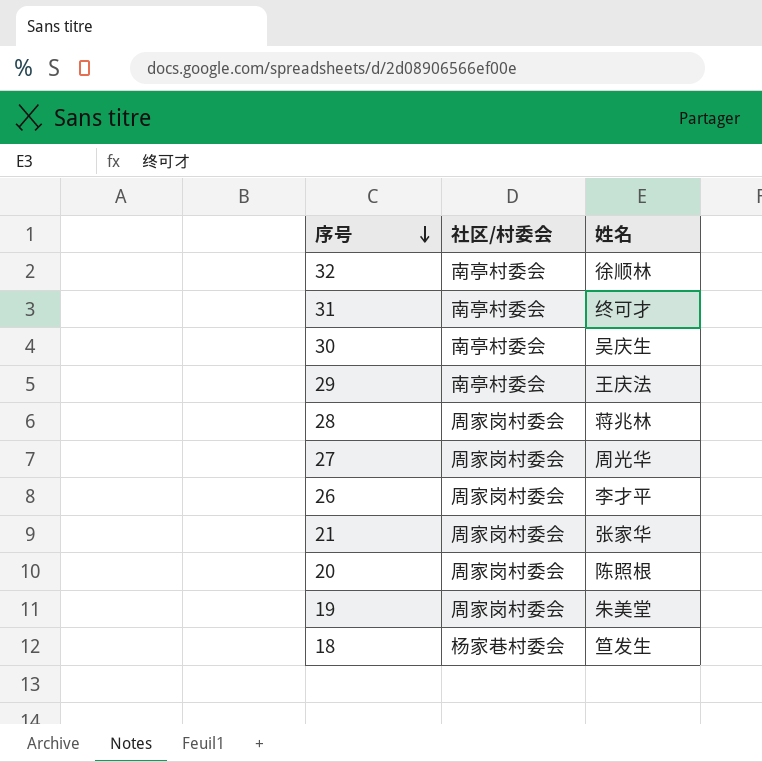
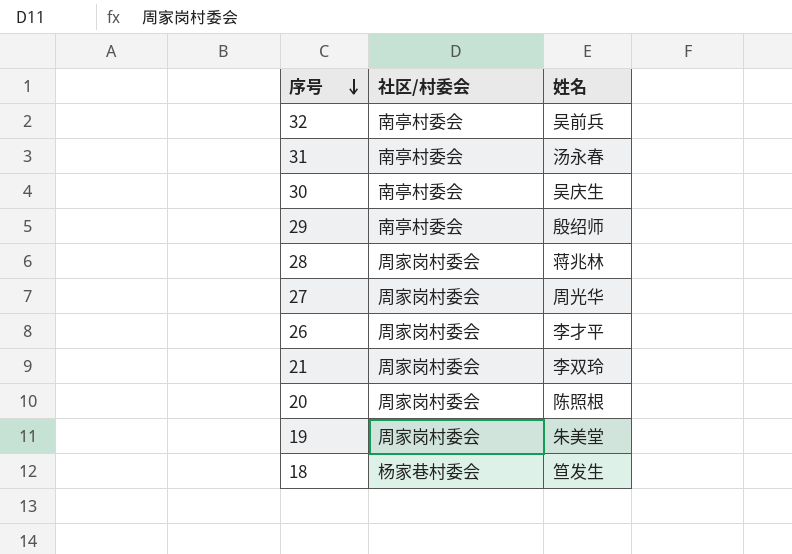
32 | 姓名: 徐顺林 -> 吴前兵
31 | 姓名: 终可才 -> 汤永春
29 | 姓名: 王庆法 -> 殷绍师
21 | 姓名: 张家华 -> 李双玲

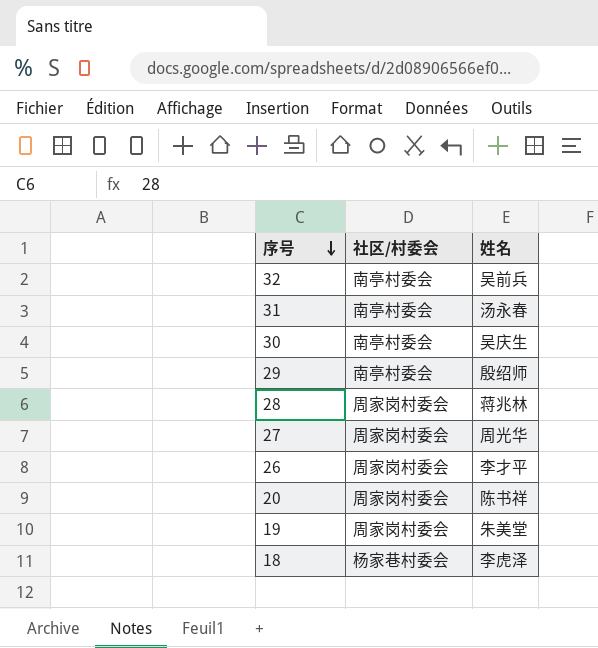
row 21: 周家岗村委会 | 李双玲 -> none
20 | 姓名: 陈照根 -> 陈书祥
18 | 姓名: 笪发生 -> 李虎泽

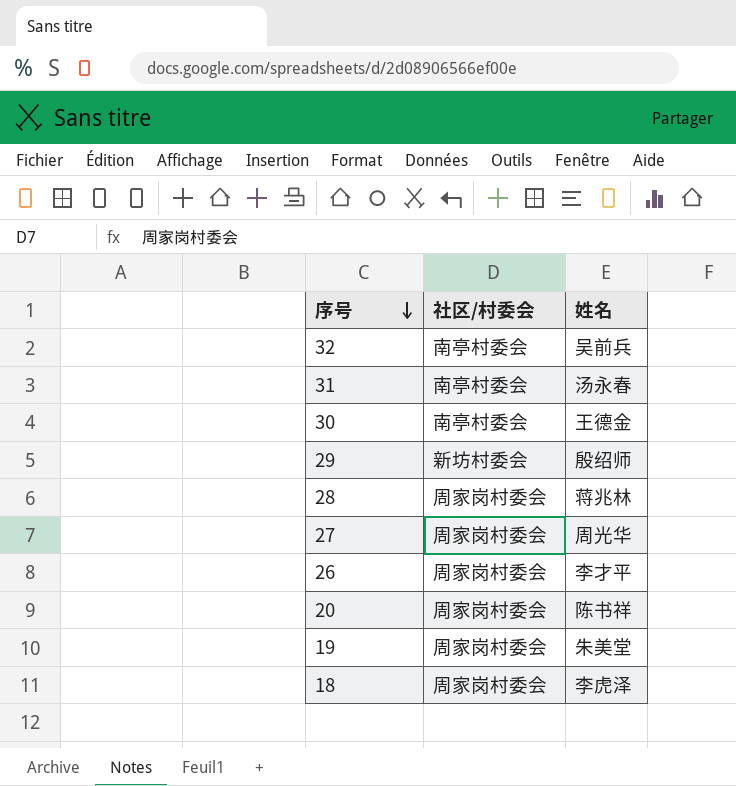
30 | 姓名: 吴庆生 -> 王德金
29 | 社区/村委会: 南亭村委会 -> 新坊村委会
18 | 社区/村委会: 杨家巷村委会 -> 周家岗村委会

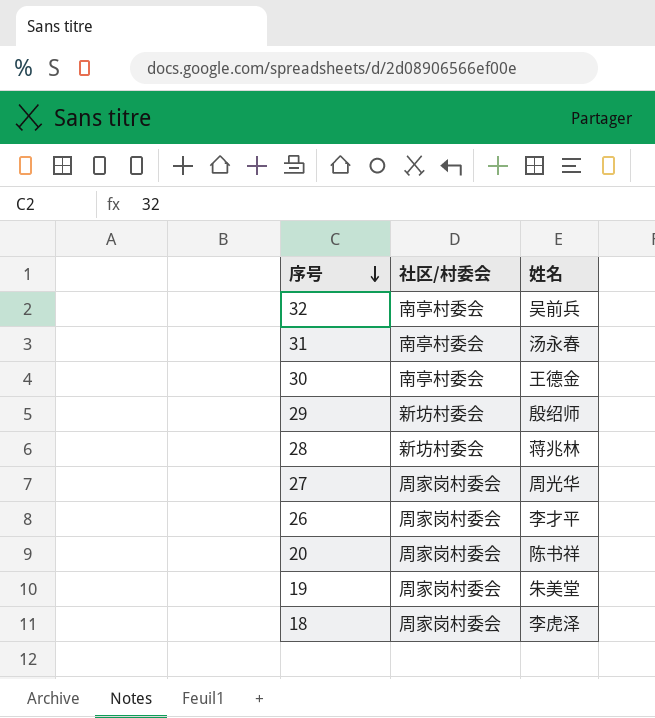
28 | 社区/村委会: 周家岗村委会 -> 新坊村委会

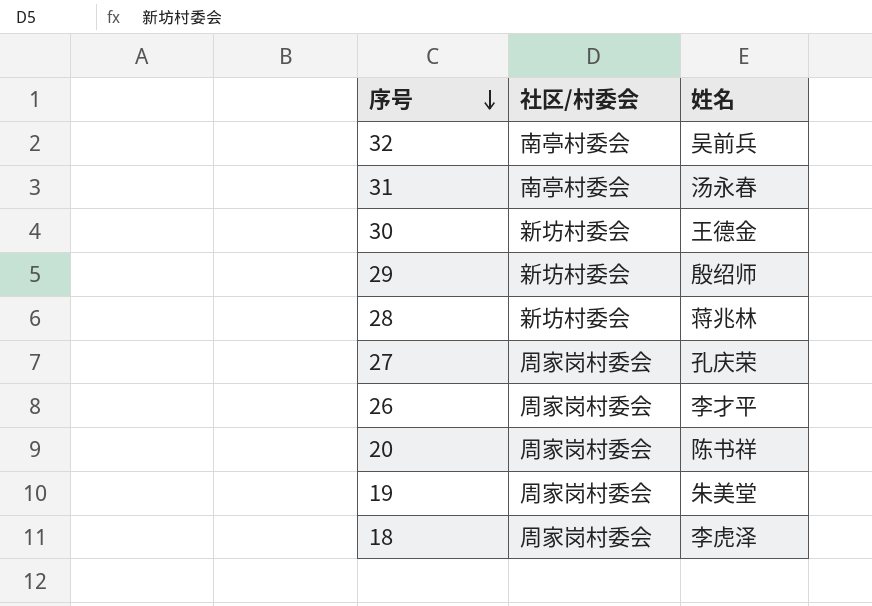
30 | 社区/村委会: 南亭村委会 -> 新坊村委会
27 | 姓名: 周光华 -> 孔庆荣

